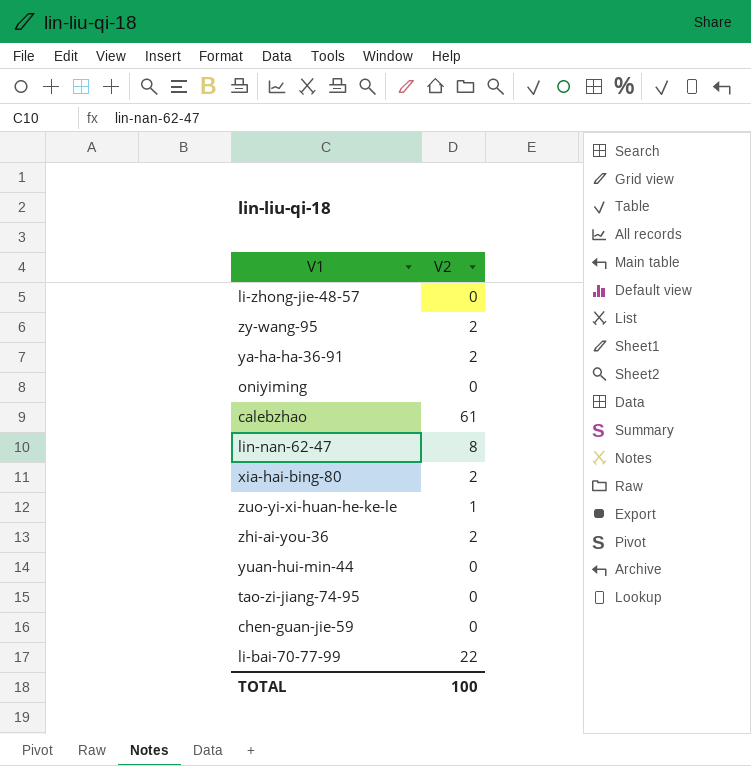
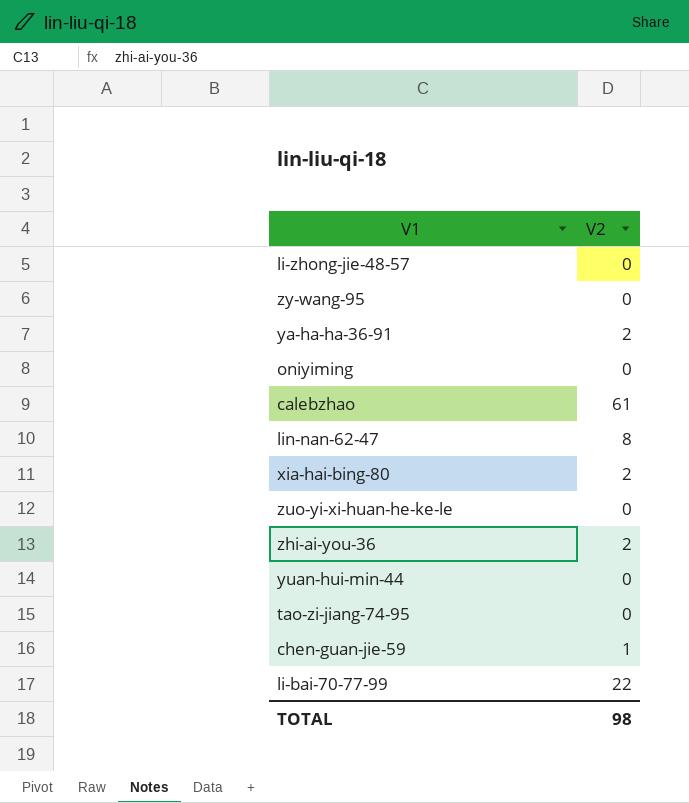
zy-wang-95 | V2: 2 -> 0
zuo-yi-xi-huan-he-ke-le | V2: 1 -> 0
chen-guan-jie-59 | V2: 0 -> 1
TOTAL | V2: 100 -> 98

